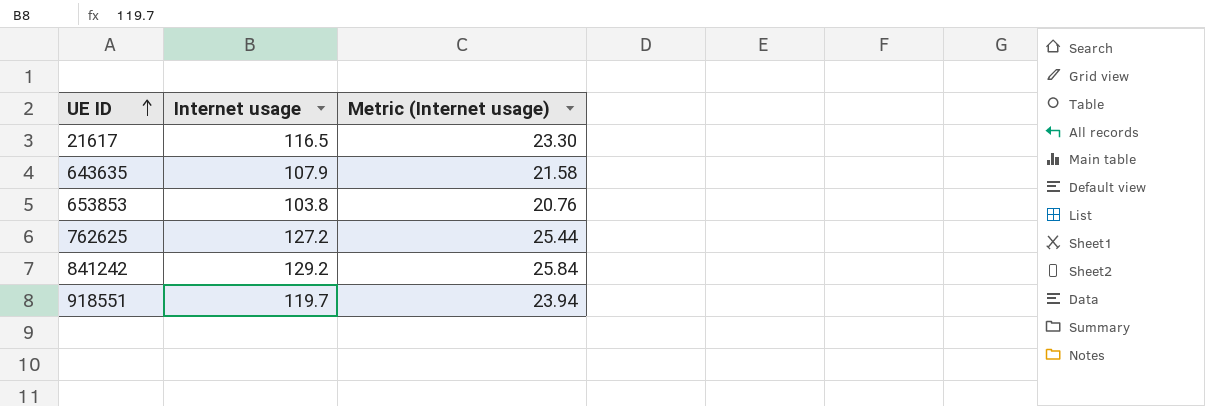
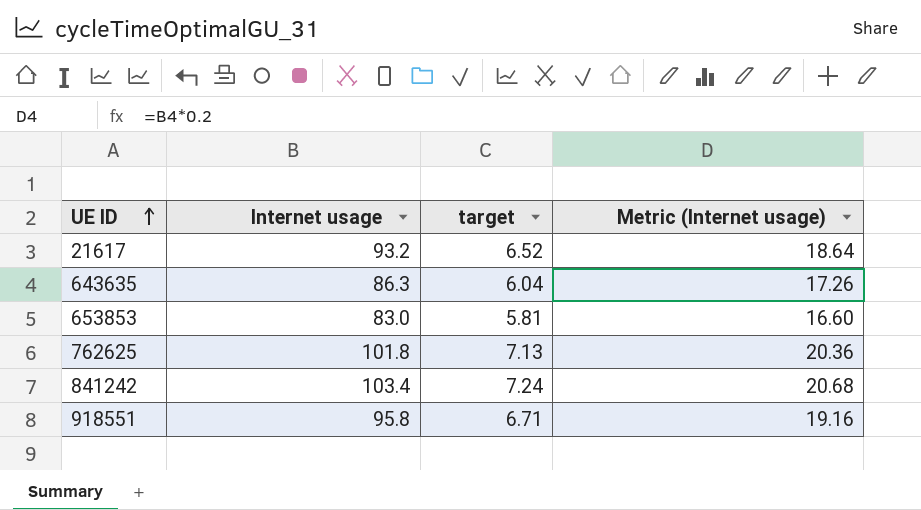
column target | formula: none -> [Internet usage] * 0.07
21617 | Internet usage: 116.5 -> 93.2
21617 | Metric (Internet usage): 23.30 -> 18.64
643635 | Internet usage: 107.9 -> 86.3
643635 | Metric (Internet usage): 21.58 -> 17.26
653853 | Internet usage: 103.8 -> 83.0
653853 | Metric (Internet usage): 20.76 -> 16.60
762625 | Internet usage: 127.2 -> 101.8
762625 | Metric (Internet usage): 25.44 -> 20.36
841242 | Internet usage: 129.2 -> 103.4
841242 | Metric (Internet usage): 25.84 -> 20.68
918551 | Internet usage: 119.7 -> 95.8
918551 | Metric (Internet usage): 23.94 -> 19.16

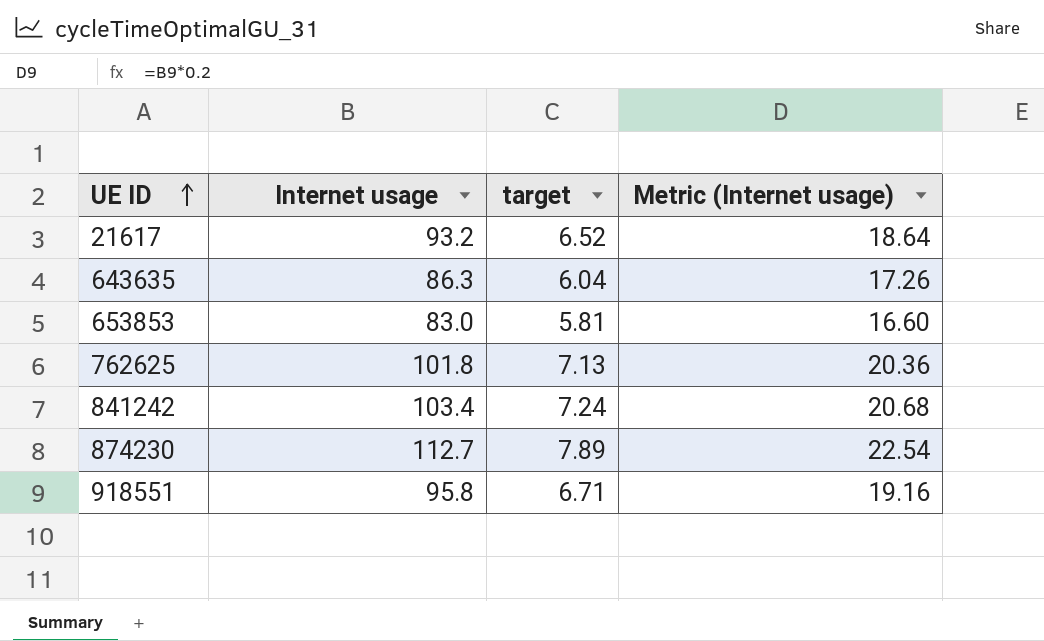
row 874230: none -> 112.7 | 7.89 | 22.54

